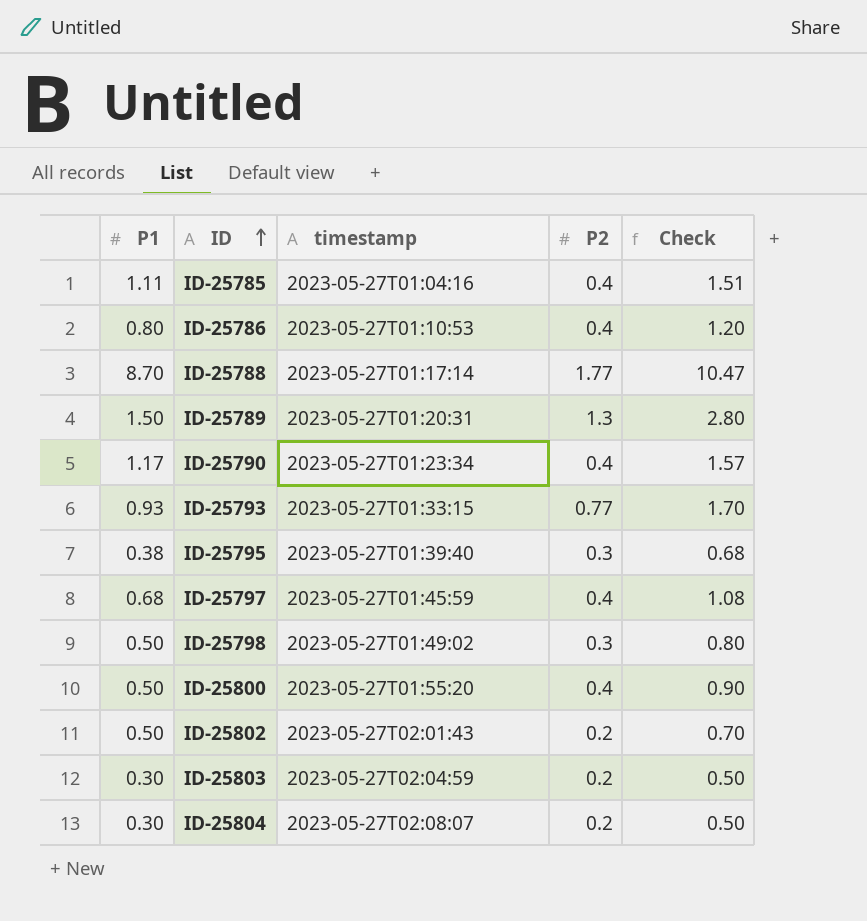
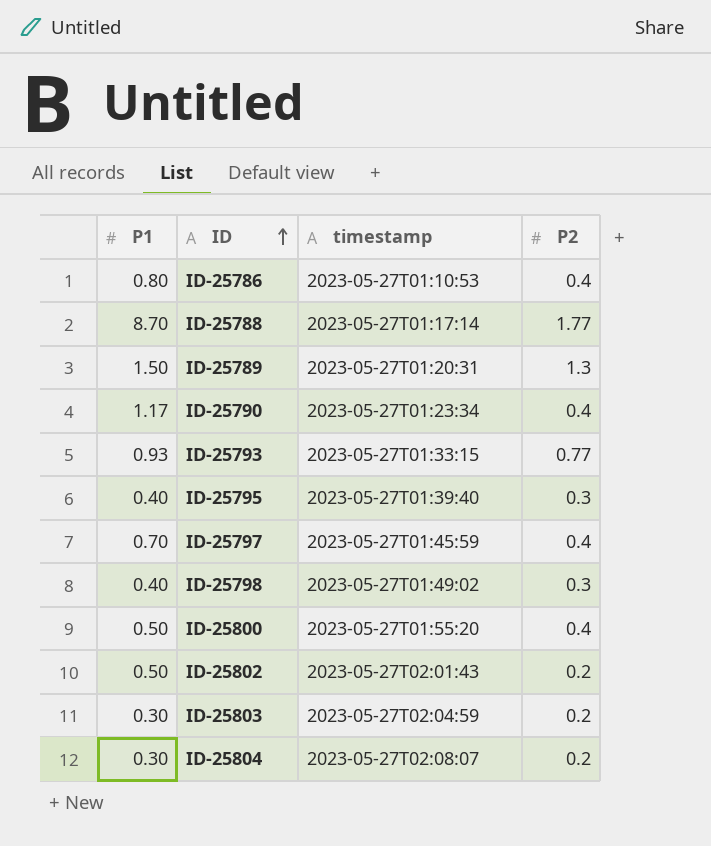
column Check | formula: [P1] + [P2] -> none
row ID-25785: 1.11 | 2023-05-27T01:04:16 | 0.4 | 1.51 -> none
ID-25795 | P1: 0.38 -> 0.40
ID-25797 | P1: 0.68 -> 0.70
ID-25798 | P1: 0.50 -> 0.40

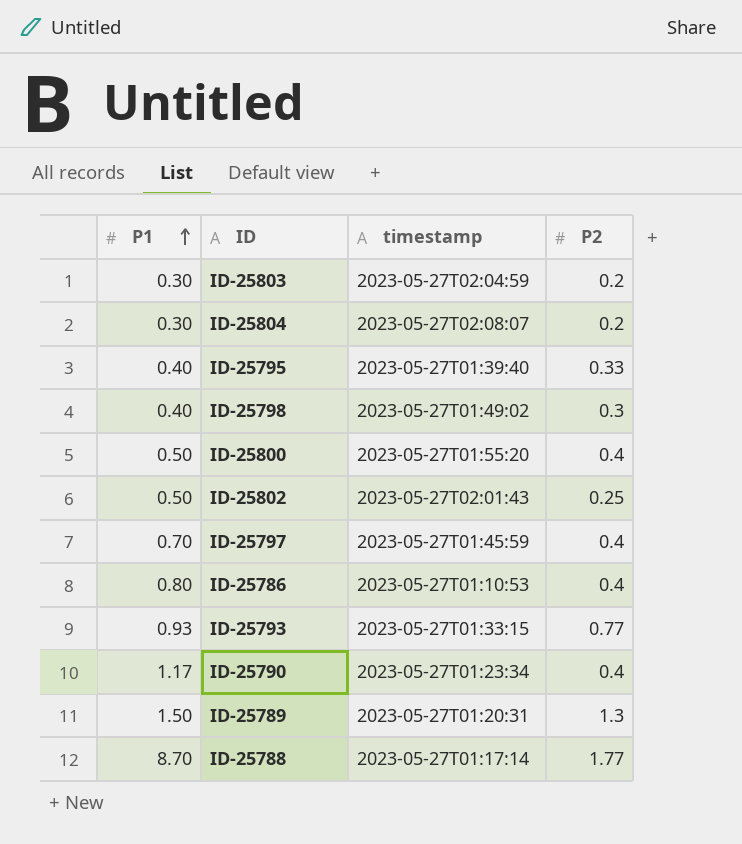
row order: ID ascending -> P1 ascending
ID-25795 | P2: 0.3 -> 0.33
ID-25802 | P2: 0.2 -> 0.25

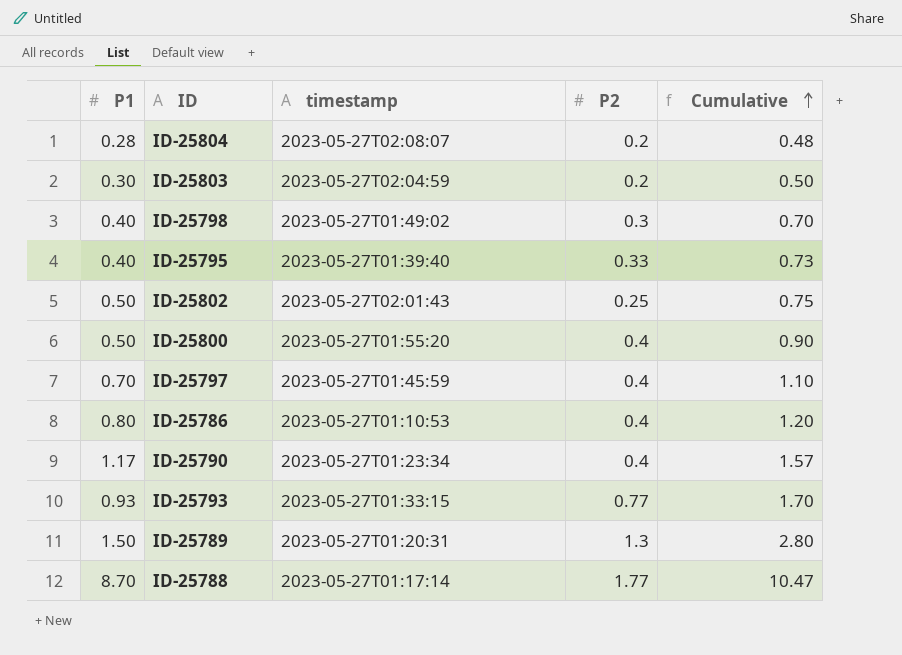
row order: P1 ascending -> Cumulative ascending
column Cumulative | formula: none -> [P1] + [P2]
ID-25804 | P1: 0.30 -> 0.28

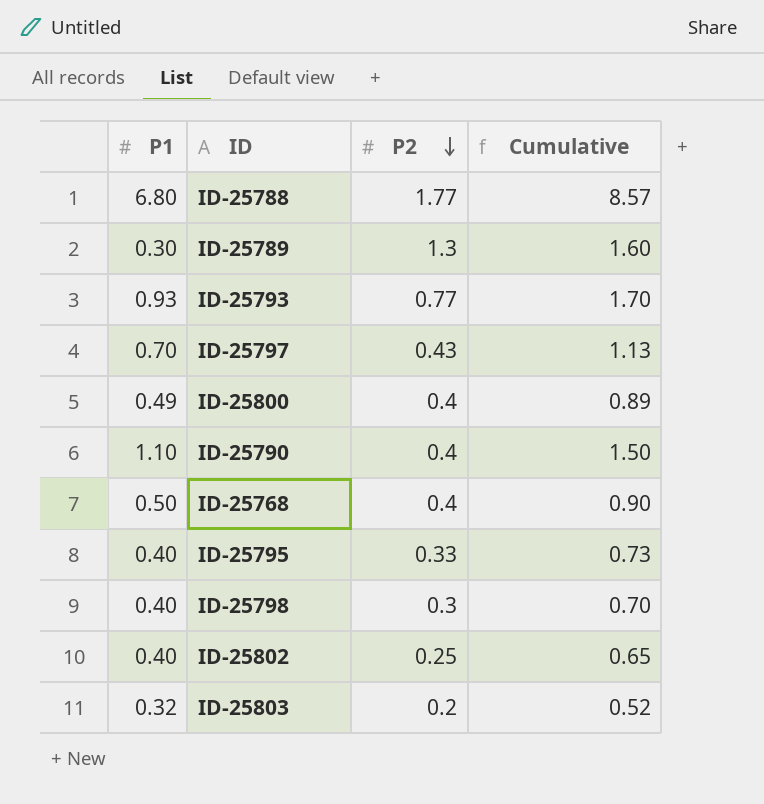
row order: Cumulative ascending -> P2 descending
column timestamp | position: 3 -> none
row ID-25804: 0.28 | 2023-05-27T02:08:07 | 0.2 | 0.48 -> none
row ID-25786: 0.80 | 2023-05-27T01:10:53 | 0.4 | 1.20 -> none
ID-25788 | P1: 8.70 -> 6.80
ID-25788 | Cumulative: 10.47 -> 8.57
ID-25789 | P1: 1.50 -> 0.30
ID-25789 | Cumulative: 2.80 -> 1.60
ID-25797 | P2: 0.4 -> 0.43
ID-25797 | Cumulative: 1.10 -> 1.13
ID-25800 | P1: 0.50 -> 0.49
ID-25800 | Cumulative: 0.90 -> 0.89
ID-25790 | P1: 1.17 -> 1.10
ID-25790 | Cumulative: 1.57 -> 1.50
row ID-25768: none -> 0.50 | 0.4 | 0.90
ID-25802 | P1: 0.50 -> 0.40
ID-25802 | Cumulative: 0.75 -> 0.65
ID-25803 | P1: 0.30 -> 0.32
ID-25803 | Cumulative: 0.50 -> 0.52

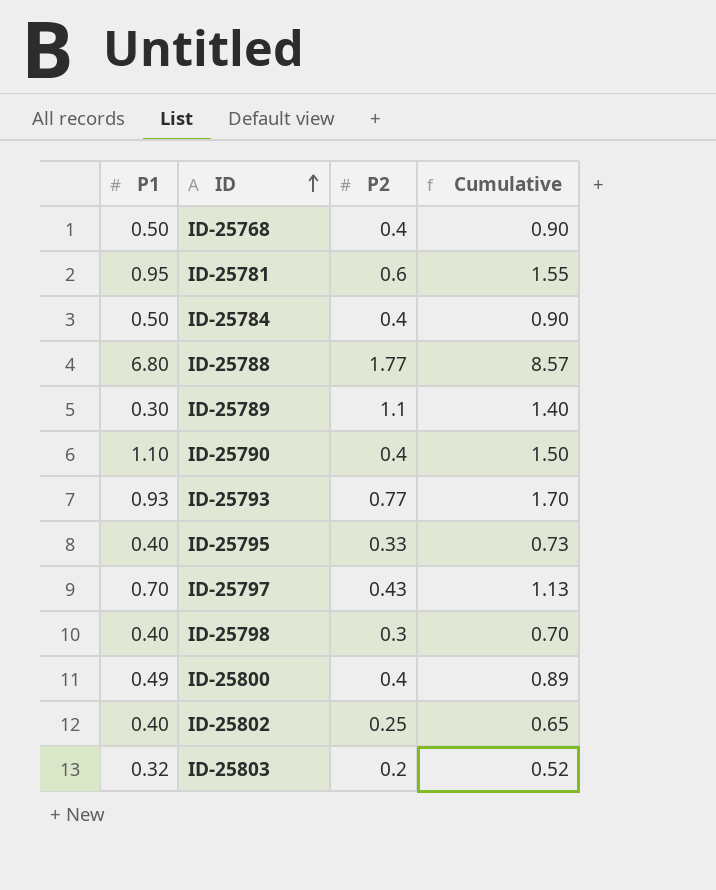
row order: P2 descending -> ID ascending
row ID-25781: none -> 0.95 | 0.6 | 1.55
row ID-25784: none -> 0.50 | 0.4 | 0.90
ID-25789 | P2: 1.3 -> 1.1
ID-25789 | Cumulative: 1.60 -> 1.40

